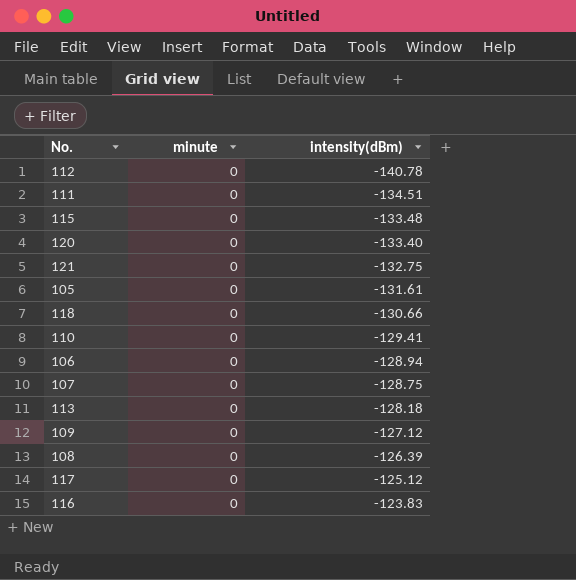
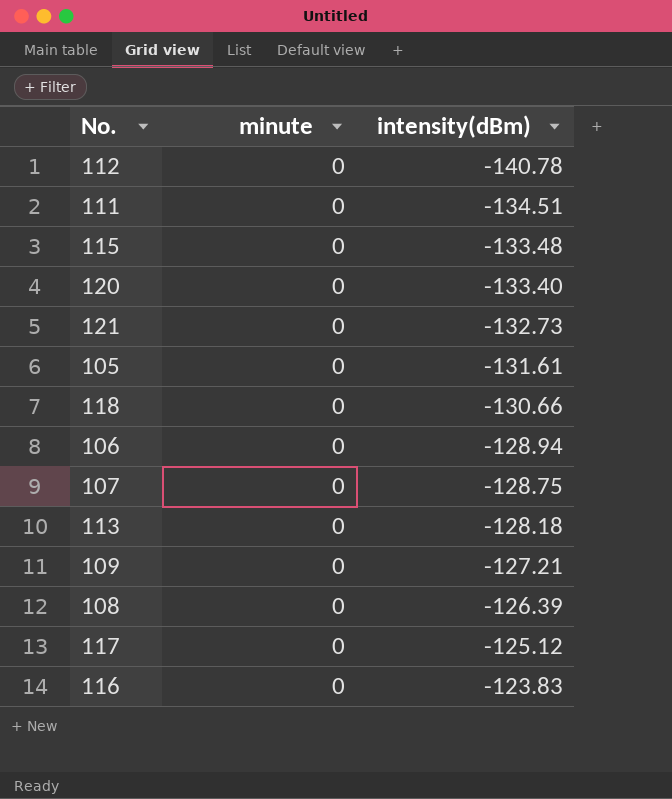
row 110: 0 | -129.41 -> none
121 | intensity(dBm): -132.75 -> -132.73
109 | intensity(dBm): -127.12 -> -127.21

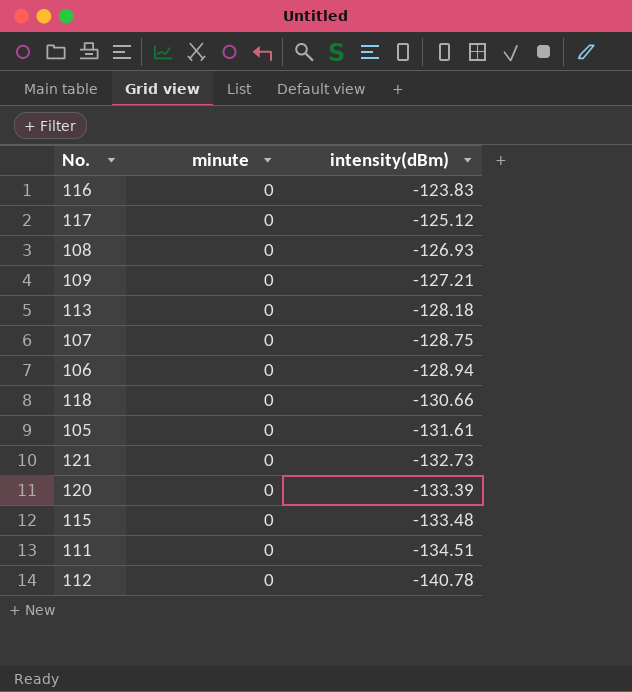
row order: intensity(dBm) ascending -> intensity(dBm) descending
108 | intensity(dBm): -126.39 -> -126.93
120 | intensity(dBm): -133.40 -> -133.39

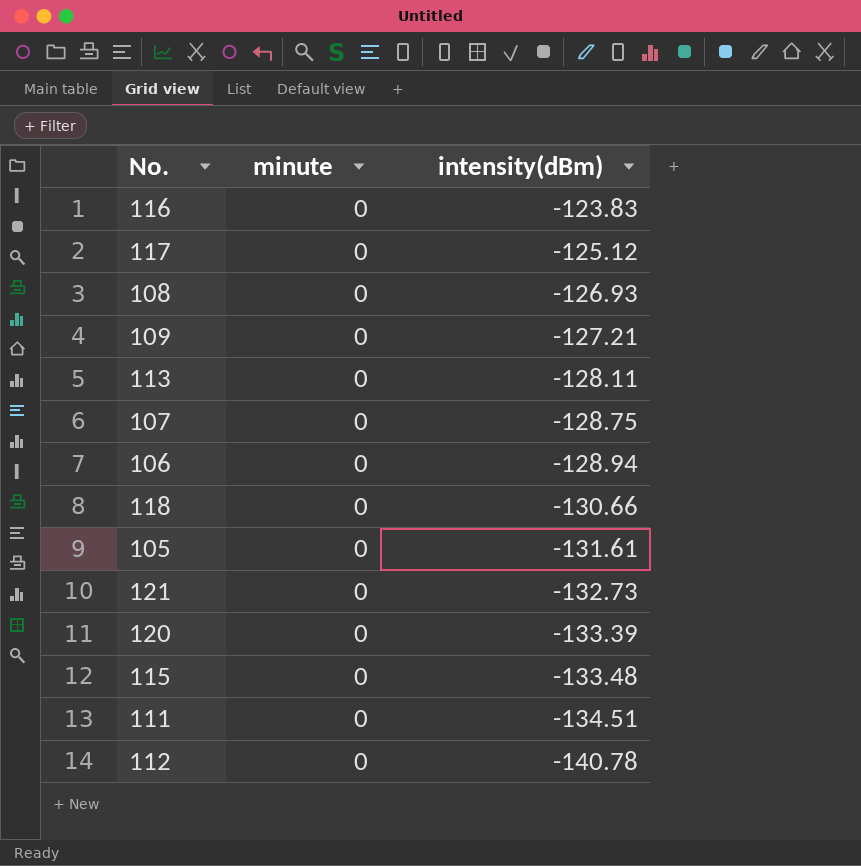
113 | intensity(dBm): -128.18 -> -128.11

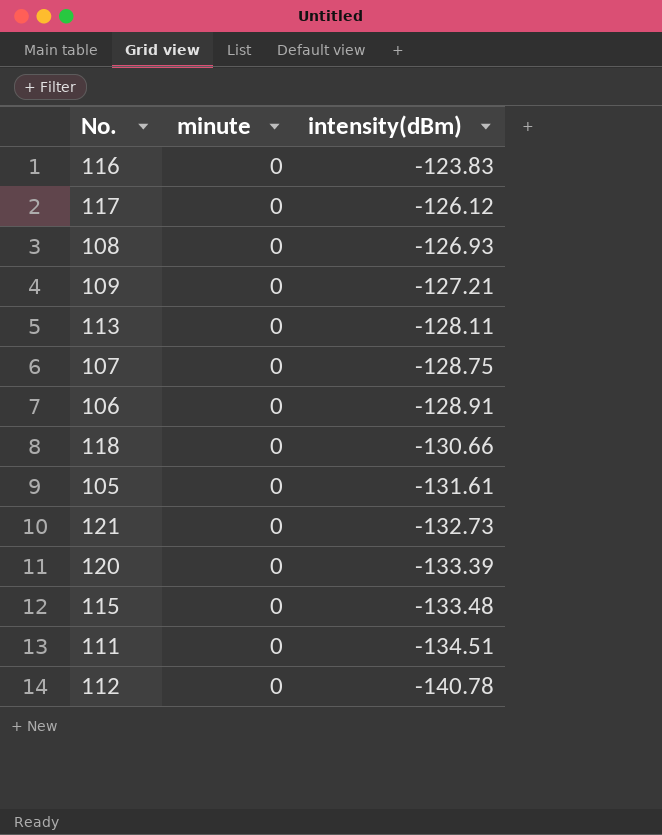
117 | intensity(dBm): -125.12 -> -126.12
106 | intensity(dBm): -128.94 -> -128.91

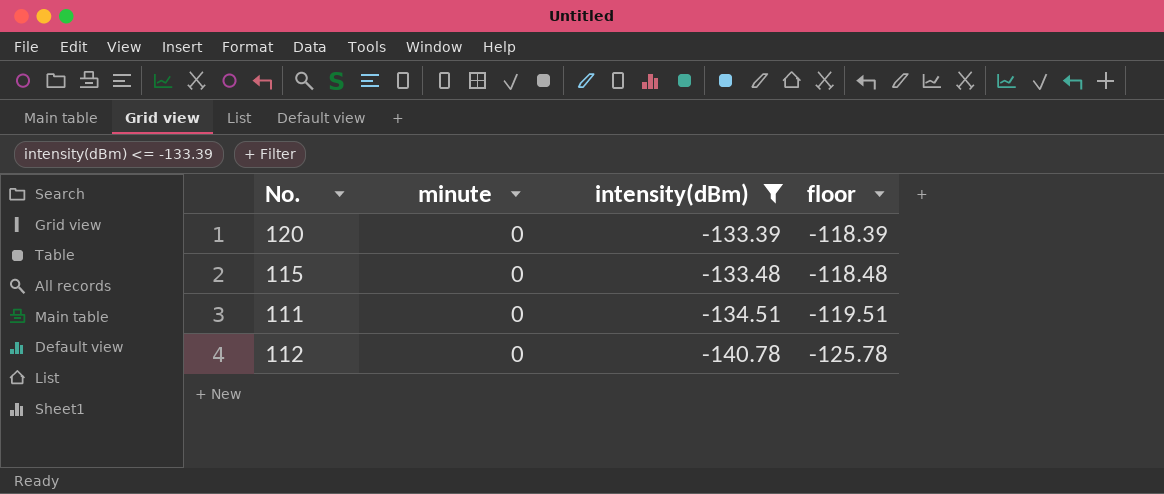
filter: none -> intensity(dBm) <= -133.39
column floor | formula: none -> [intensity(dBm)] + 15

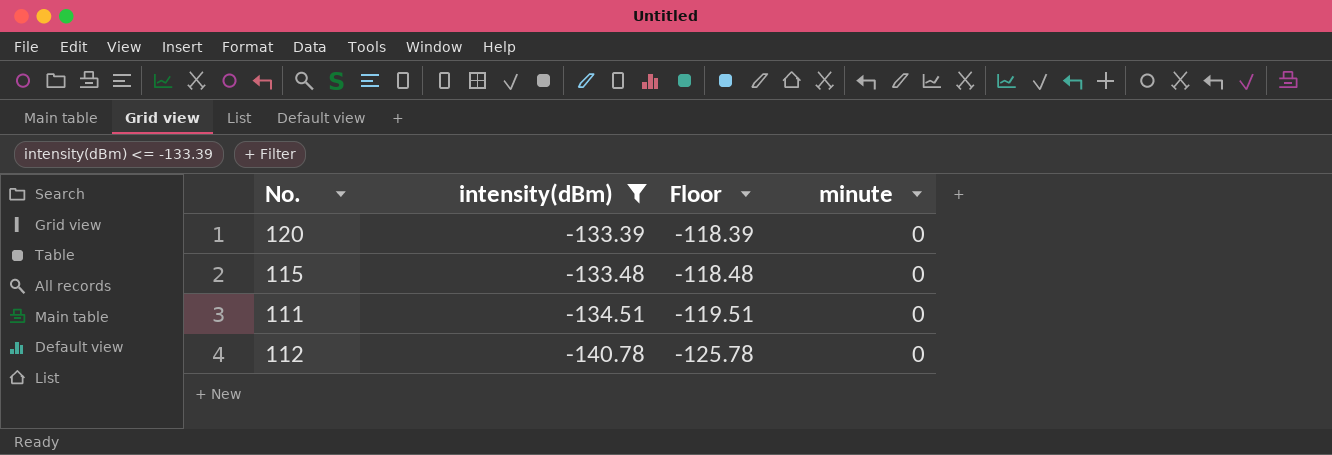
column name: floor -> Floor
column minute | position: 2 -> 4

